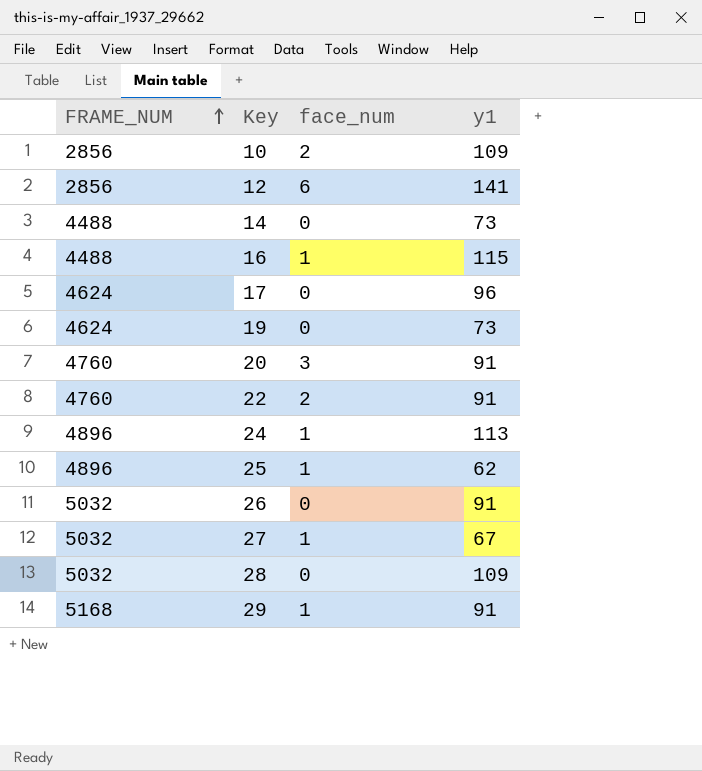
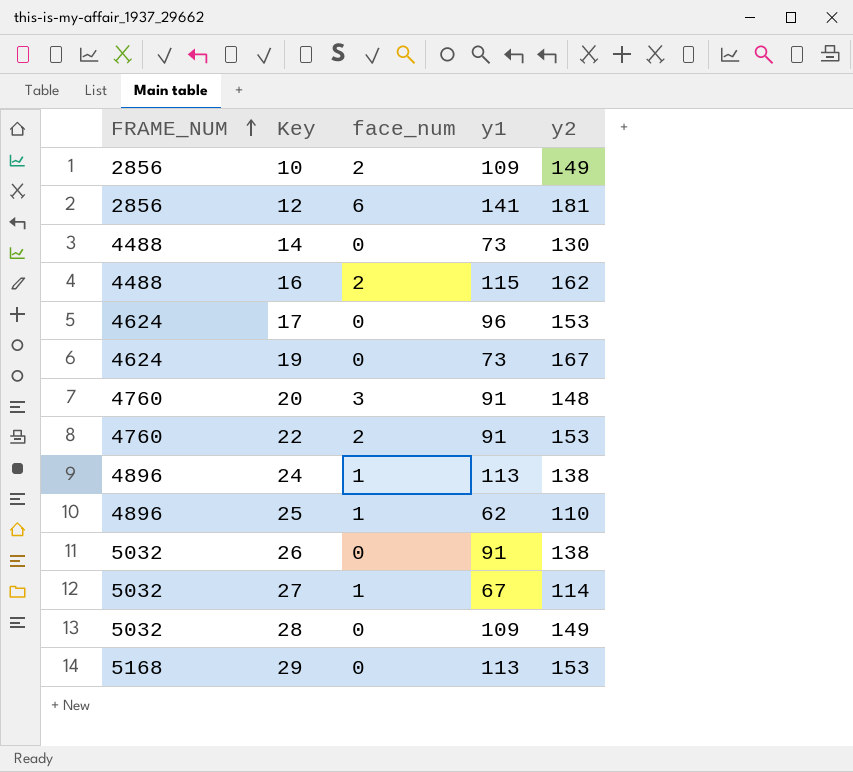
column y2 | position: none -> 5
16 | face_num: 1 -> 2
29 | face_num: 1 -> 0
29 | y1: 91 -> 113

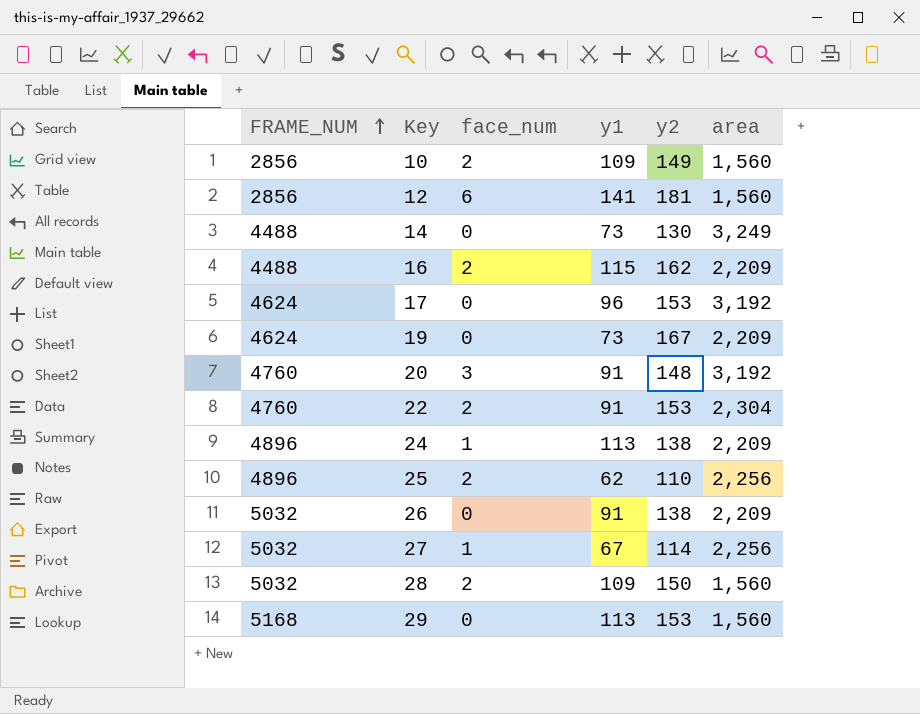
column area | position: none -> 6
25 | face_num: 1 -> 2
28 | face_num: 0 -> 2
28 | y2: 149 -> 150

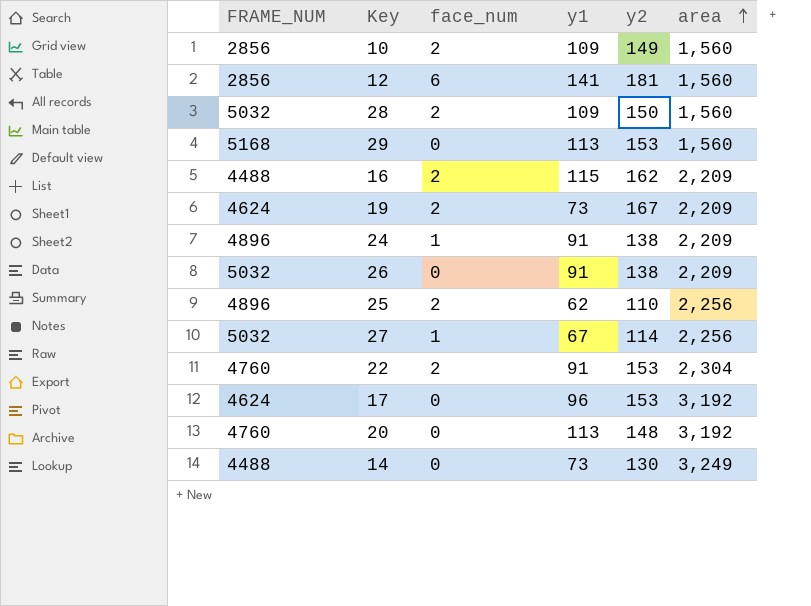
row order: FRAME_NUM ascending -> area ascending
19 | face_num: 0 -> 2
24 | y1: 113 -> 91
20 | face_num: 3 -> 0
20 | y1: 91 -> 113

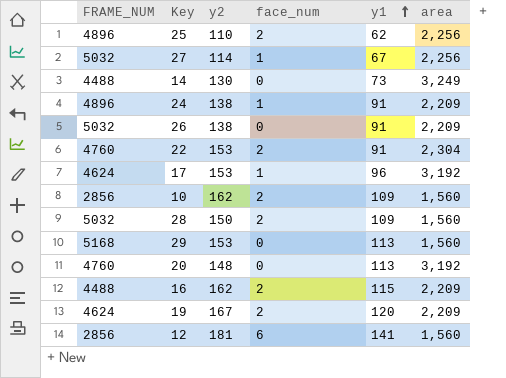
row order: area ascending -> y1 ascending
column y2 | position: 5 -> 3
17 | face_num: 0 -> 1
10 | y2: 149 -> 162
19 | y1: 73 -> 120

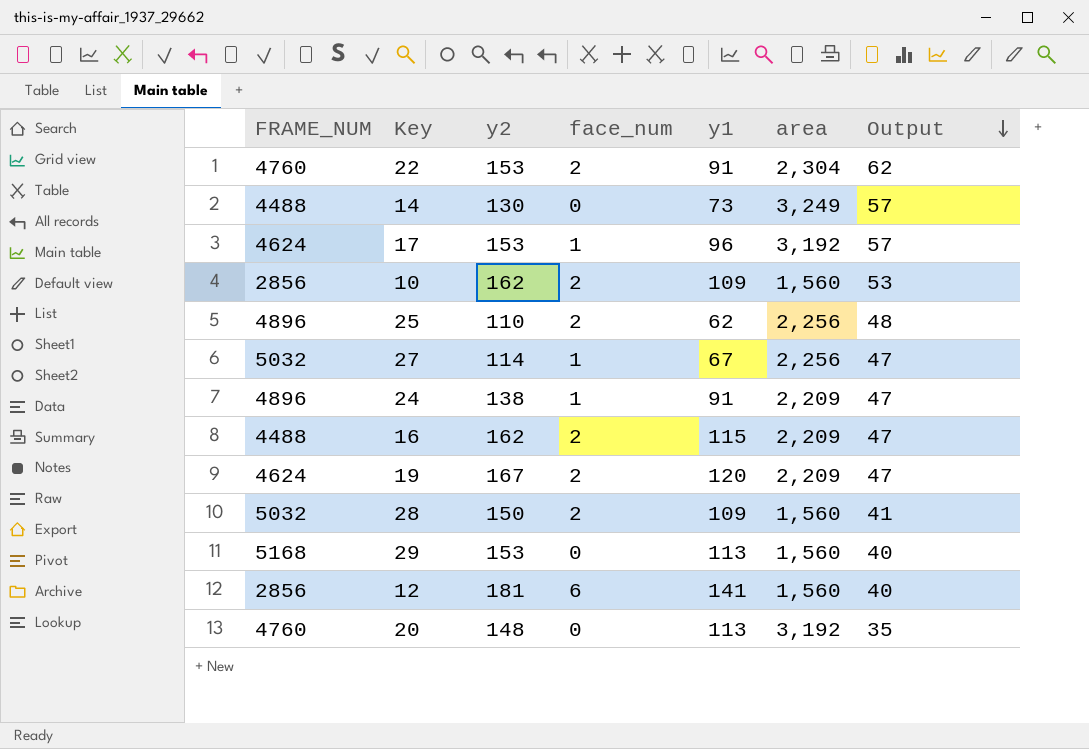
row order: y1 ascending -> Output descending
column Output | formula: none -> [y2] - [y1]
row 26: 5032 | 138 | 0 | 91 | 2,209 -> none

